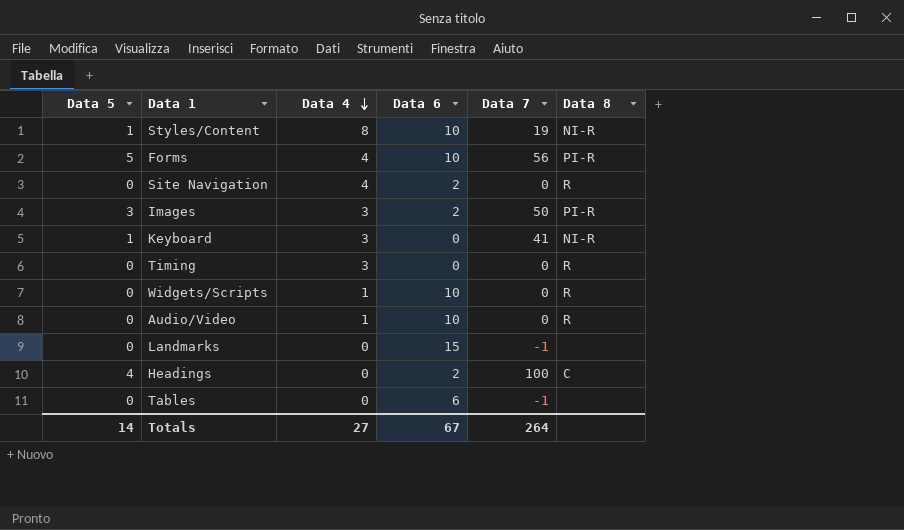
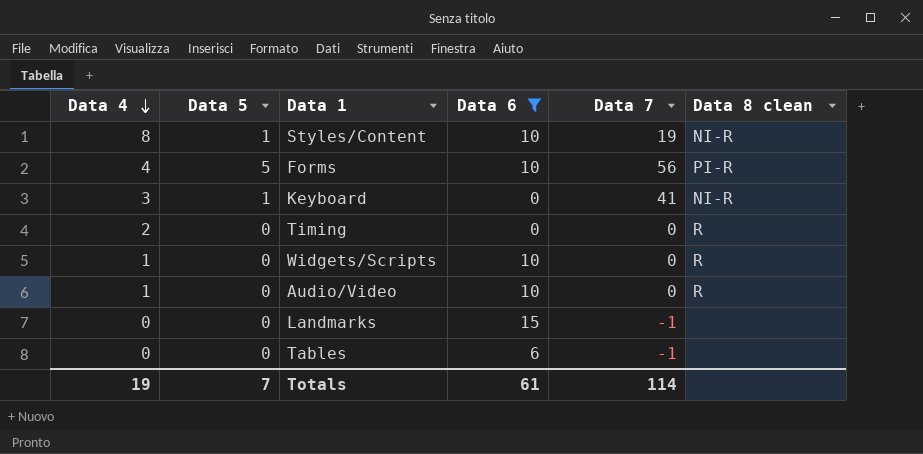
filter: none -> Data 6 != 2
column Data 4 | position: 3 -> 1
column name: Data 8 -> Data 8 clean
Timing | Data 4: 3 -> 2
Totals | Data 4: 27 -> 19
Totals | Data 5: 14 -> 7
Totals | Data 6: 67 -> 61
Totals | Data 7: 264 -> 114

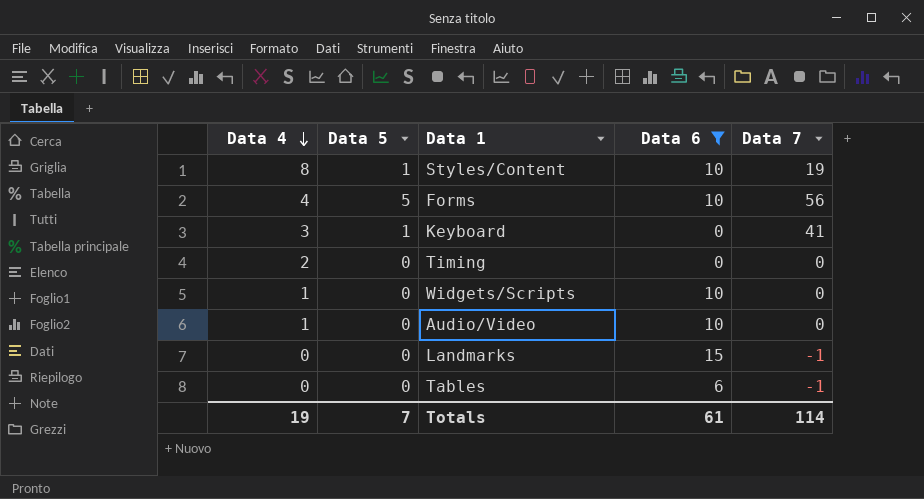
column Data 8 clean | position: 6 -> none

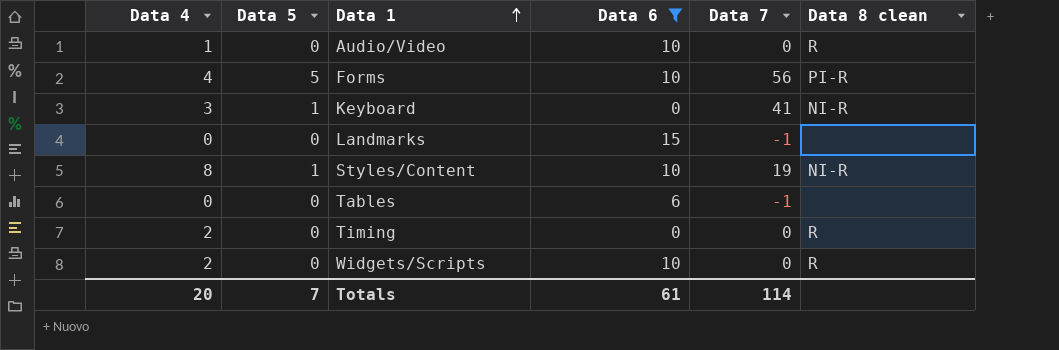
row order: Data 4 descending -> Data 1 ascending
column Data 8 clean | position: none -> 6
Widgets/Scripts | Data 4: 1 -> 2
Totals | Data 4: 19 -> 20

